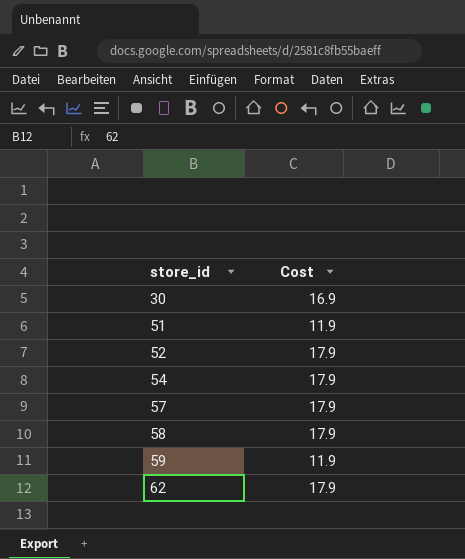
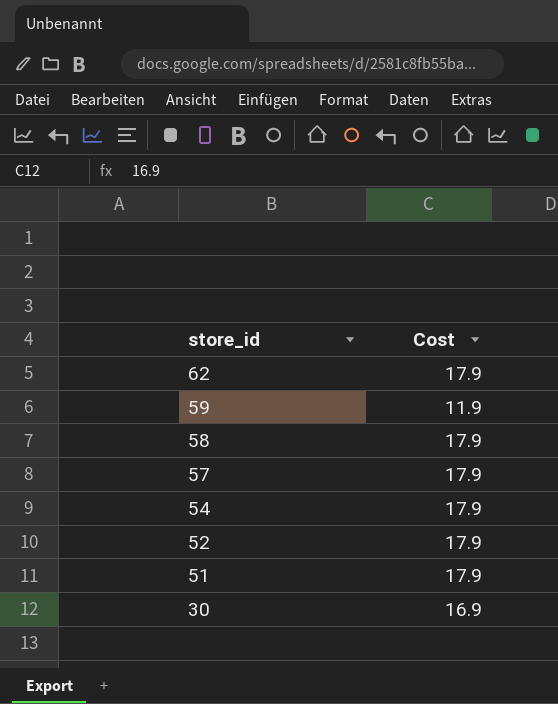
row order: store_id ascending -> store_id descending
51 | Cost: 11.9 -> 17.9

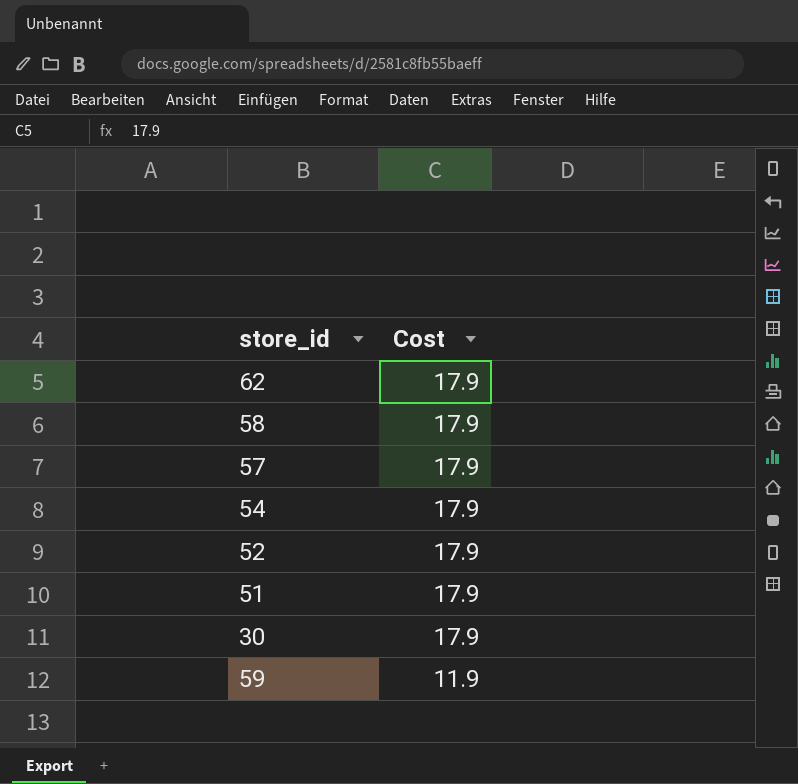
row order: store_id descending -> Cost descending
30 | Cost: 16.9 -> 17.9

